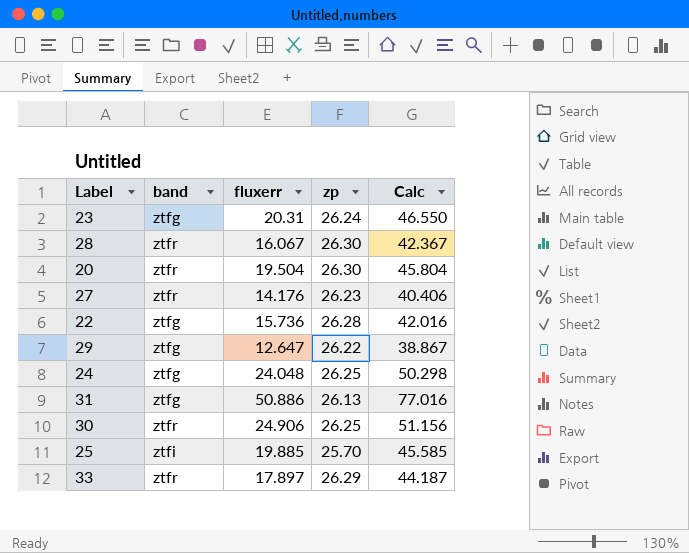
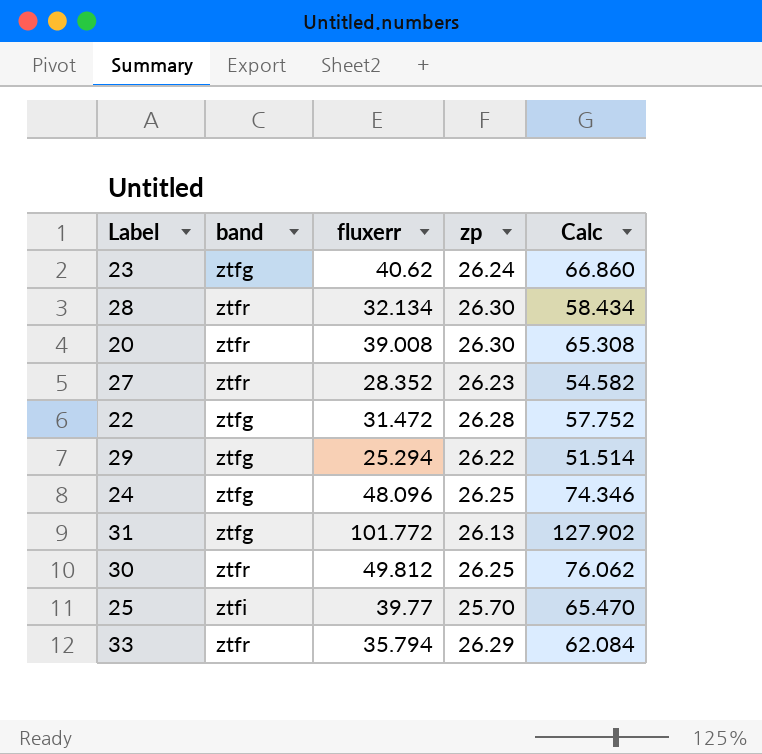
23 | fluxerr: 20.31 -> 40.62
23 | Calc: 46.550 -> 66.860
28 | fluxerr: 16.067 -> 32.134
28 | Calc: 42.367 -> 58.434
20 | fluxerr: 19.504 -> 39.008
20 | Calc: 45.804 -> 65.308
27 | fluxerr: 14.176 -> 28.352
27 | Calc: 40.406 -> 54.582
22 | fluxerr: 15.736 -> 31.472
22 | Calc: 42.016 -> 57.752
29 | fluxerr: 12.647 -> 25.294
29 | Calc: 38.867 -> 51.514
24 | fluxerr: 24.048 -> 48.096
24 | Calc: 50.298 -> 74.346
31 | fluxerr: 50.886 -> 101.772
31 | Calc: 77.016 -> 127.902
30 | fluxerr: 24.906 -> 49.812
30 | Calc: 51.156 -> 76.062
25 | fluxerr: 19.885 -> 39.77
25 | Calc: 45.585 -> 65.470
33 | fluxerr: 17.897 -> 35.794
33 | Calc: 44.187 -> 62.084

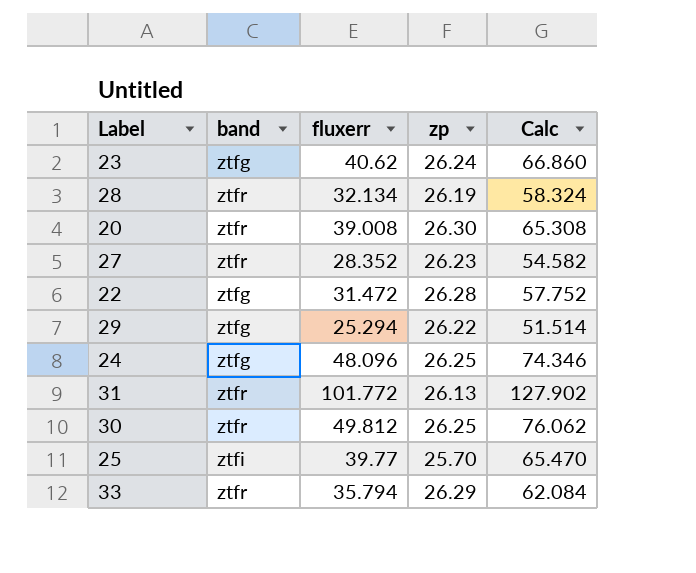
28 | zp: 26.30 -> 26.19
28 | Calc: 58.434 -> 58.324
31 | band: ztfg -> ztfr

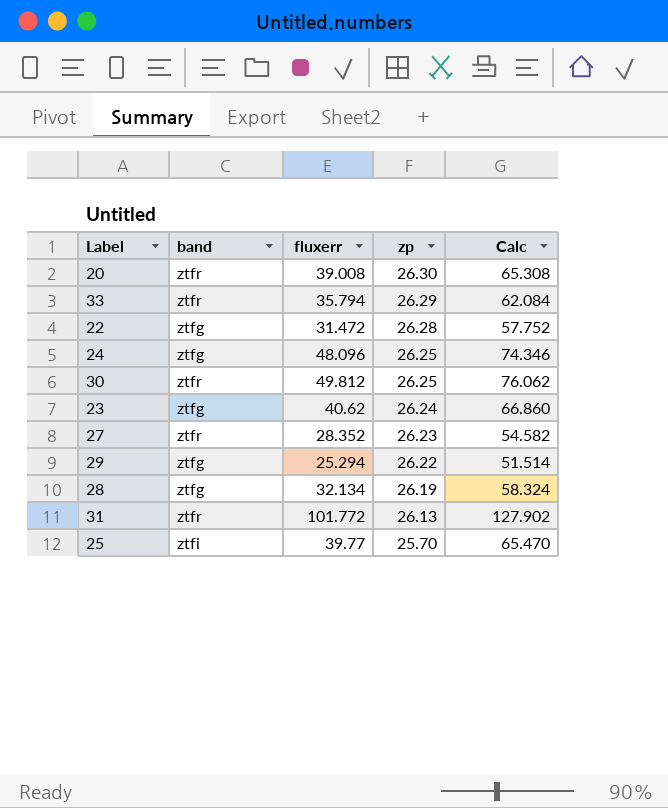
row order: none -> zp descending
28 | band: ztfr -> ztfg

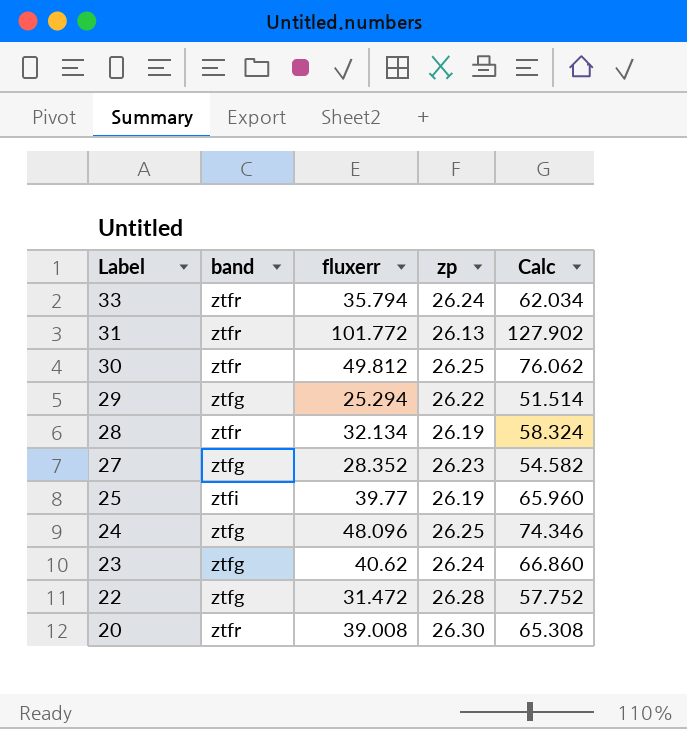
row order: zp descending -> Label descending
33 | zp: 26.29 -> 26.24
33 | Calc: 62.084 -> 62.034
28 | band: ztfg -> ztfr
27 | band: ztfr -> ztfg
25 | zp: 25.70 -> 26.19
25 | Calc: 65.470 -> 65.960

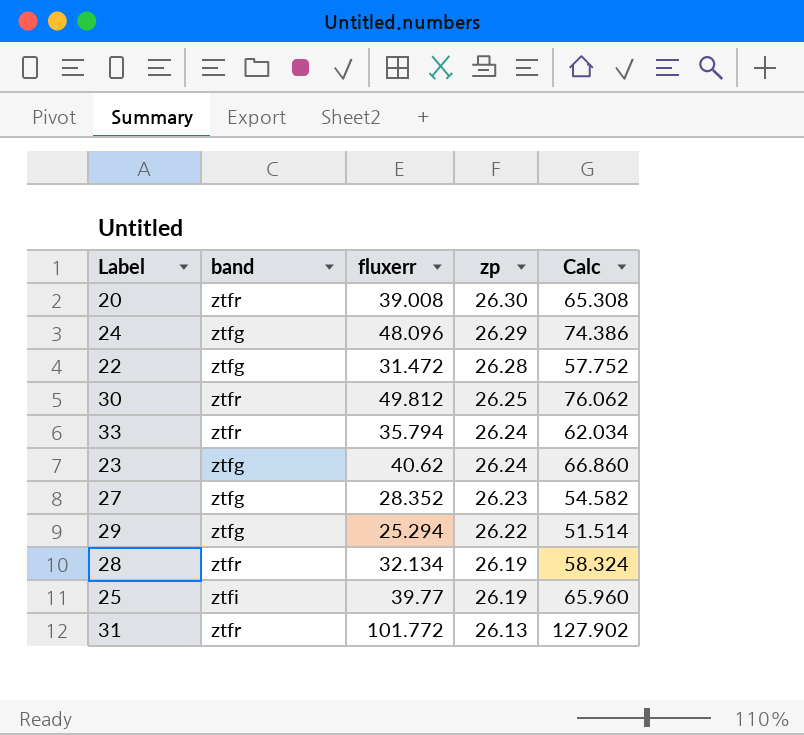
row order: Label descending -> zp descending
24 | zp: 26.25 -> 26.29
24 | Calc: 74.346 -> 74.386

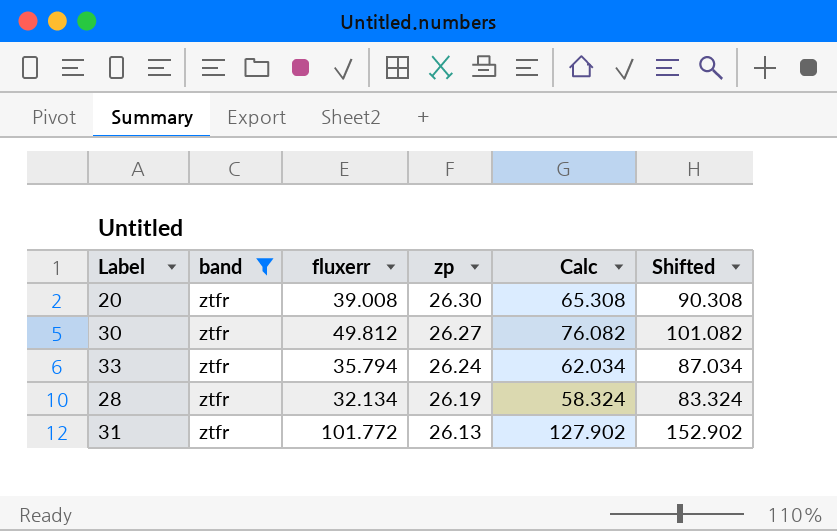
filter: none -> band = ztfr
column Shifted | formula: none -> [Calc] + 25
30 | zp: 26.25 -> 26.27
30 | Calc: 76.062 -> 76.082

